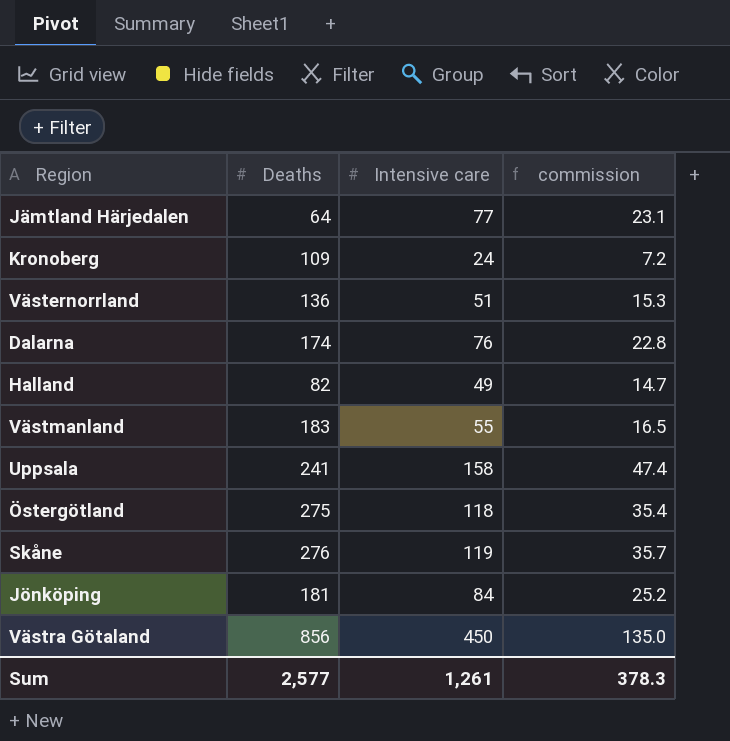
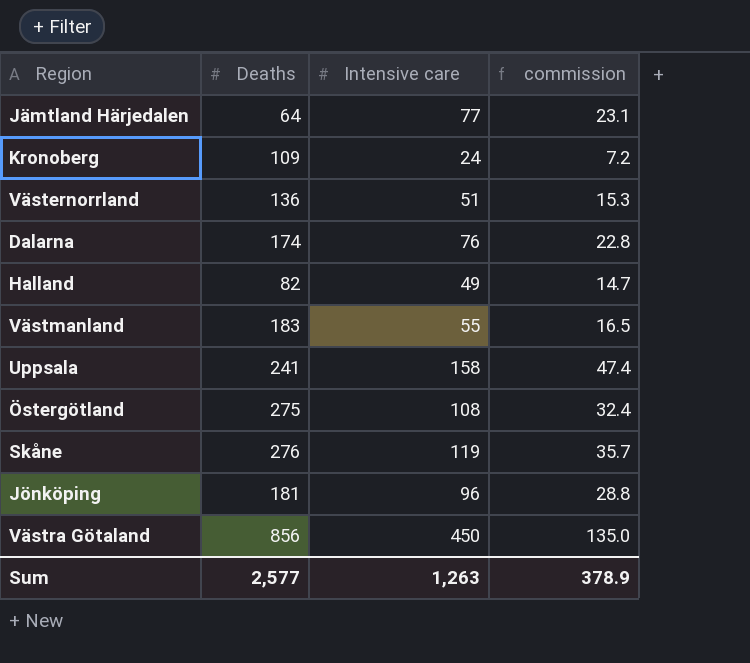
Östergötland | Intensive care: 118 -> 108
Östergötland | commission: 35.4 -> 32.4
Jönköping | Intensive care: 84 -> 96
Jönköping | commission: 25.2 -> 28.8
Sum | Intensive care: 1,261 -> 1,263
Sum | commission: 378.3 -> 378.9

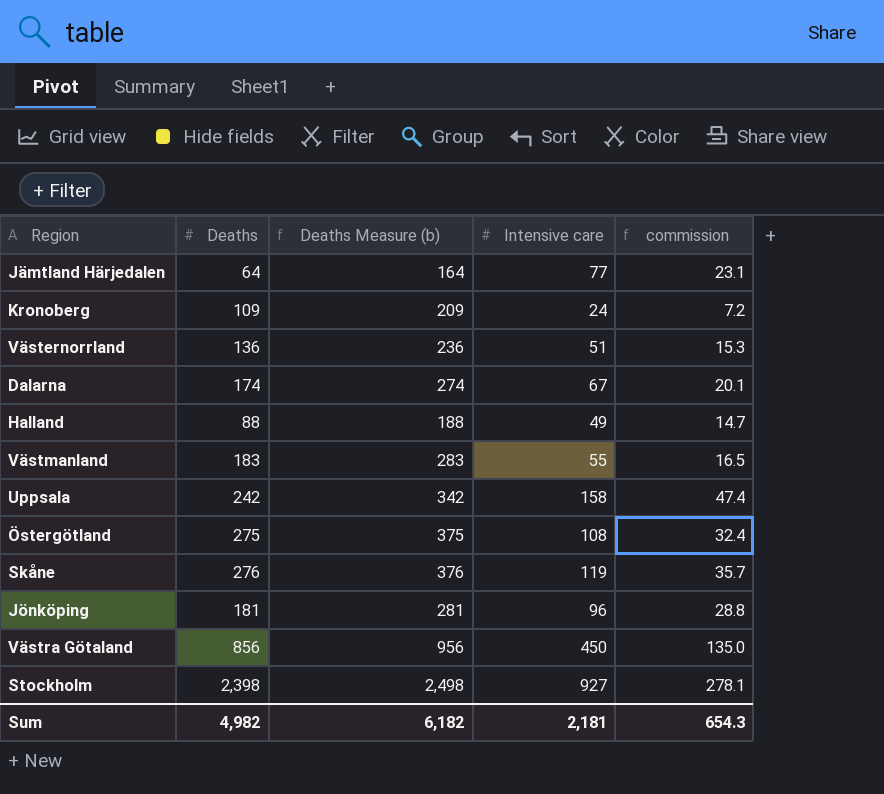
column Deaths Measure (b) | formula: none -> [Deaths] + 100
Dalarna | Intensive care: 76 -> 67
Dalarna | commission: 22.8 -> 20.1
Halland | Deaths: 82 -> 88
Uppsala | Deaths: 241 -> 242
row Stockholm: none -> 2,398 | 2,498 | 927 | 278.1
Sum | Deaths: 2,577 -> 4,982
Sum | Intensive care: 1,263 -> 2,181
Sum | commission: 378.9 -> 654.3

